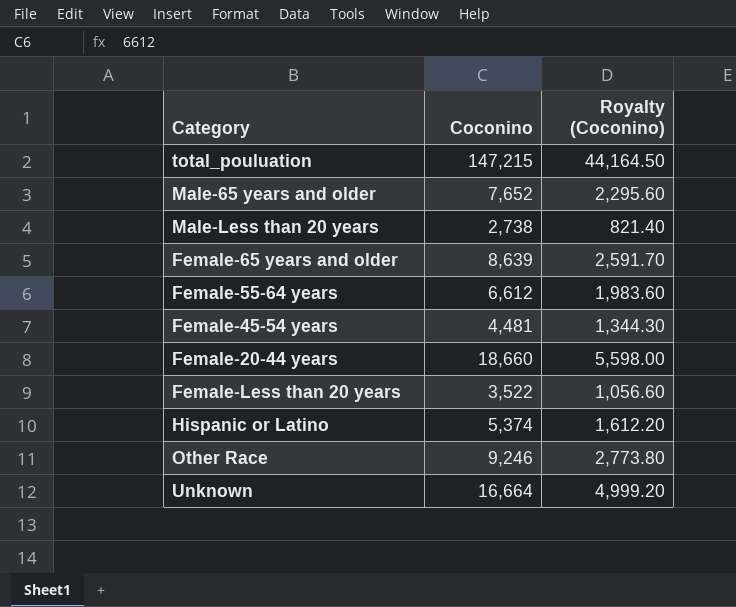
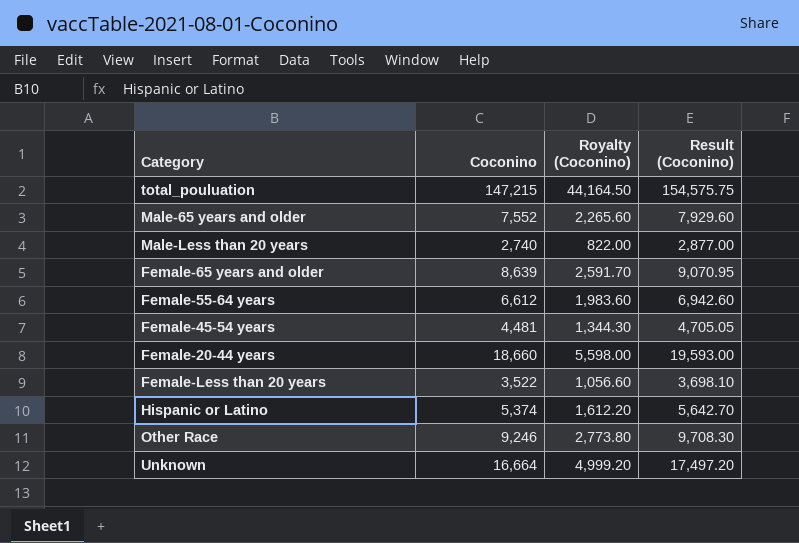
column Result (Coconino) | formula: none -> [Coconino] * 1.05
Male-65 years and older | Coconino: 7,652 -> 7,552
Male-65 years and older | Royalty (Coconino): 2,295.60 -> 2,265.60
Male-Less than 20 years | Coconino: 2,738 -> 2,740
Male-Less than 20 years | Royalty (Coconino): 821.40 -> 822.00

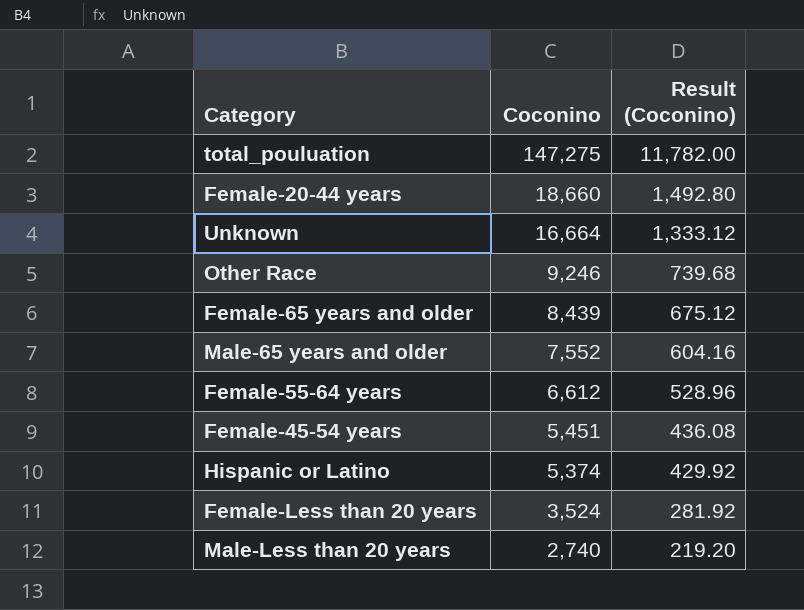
row order: none -> Coconino descending
column Royalty (Coconino) | formula: [Coconino] * 0.3 -> none
column Result (Coconino) | formula: [Coconino] * 1.05 -> [Coconino] * 0.08
total_pouluation | Coconino: 147,215 -> 147,275
Female-65 years and older | Coconino: 8,639 -> 8,439
Female-45-54 years | Coconino: 4,481 -> 5,451
Female-Less than 20 years | Coconino: 3,522 -> 3,524

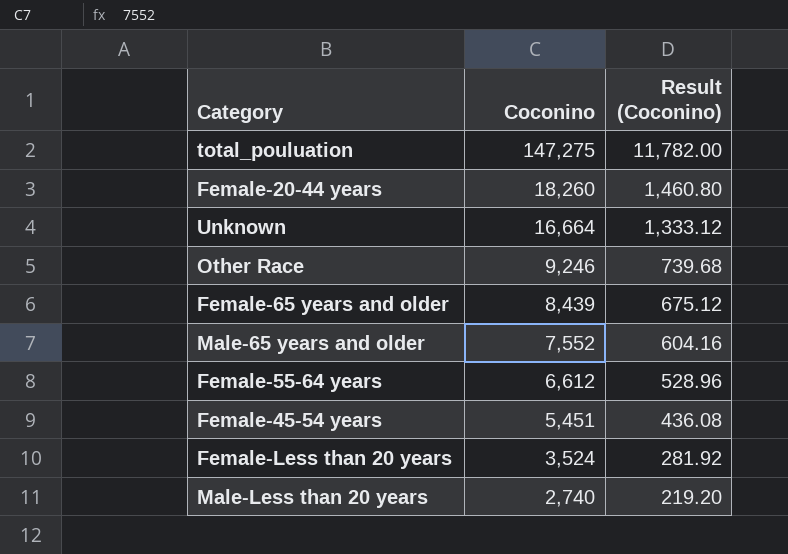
row Hispanic or Latino: 5,374 | 429.92 -> none
Female-20-44 years | Coconino: 18,660 -> 18,260
Female-20-44 years | Result (Coconino): 1,492.80 -> 1,460.80

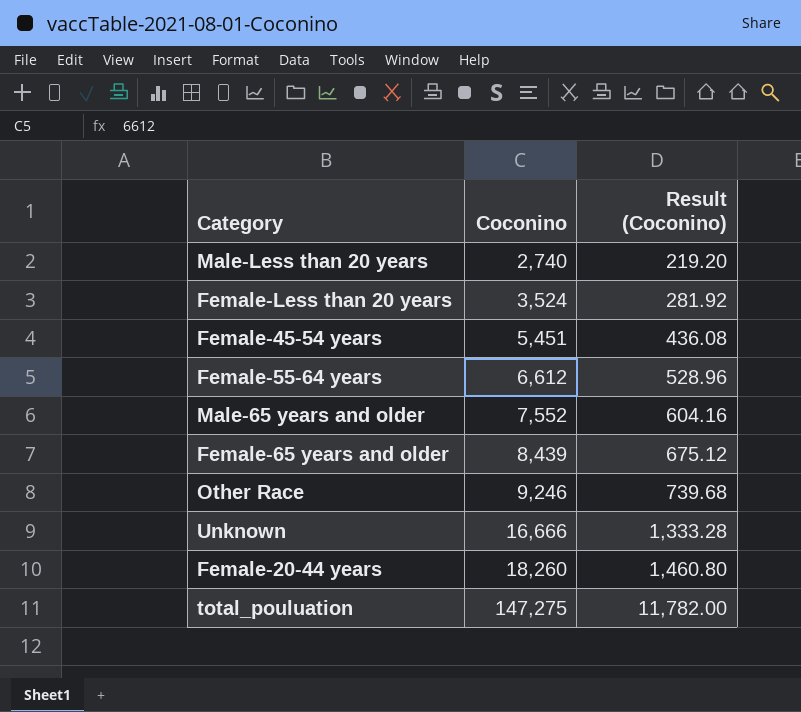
row order: Coconino descending -> Coconino ascending
Unknown | Coconino: 16,664 -> 16,666
Unknown | Result (Coconino): 1,333.12 -> 1,333.28

